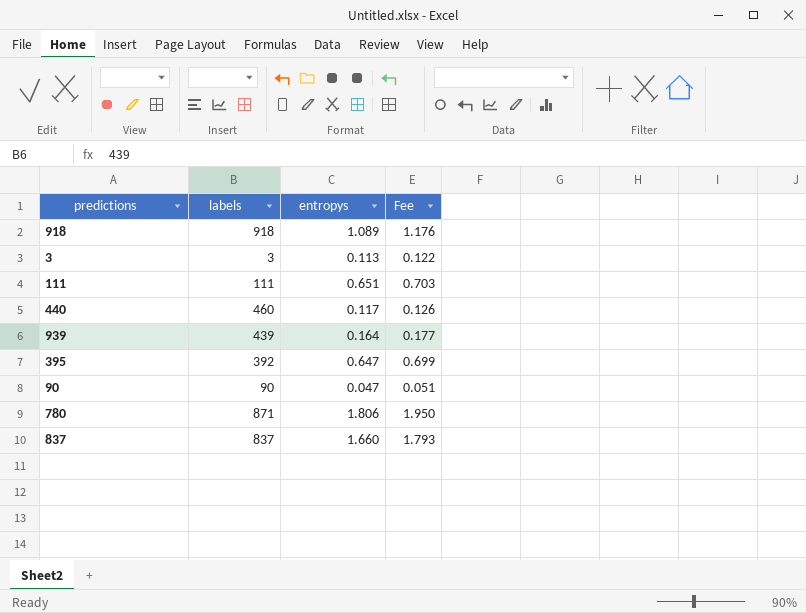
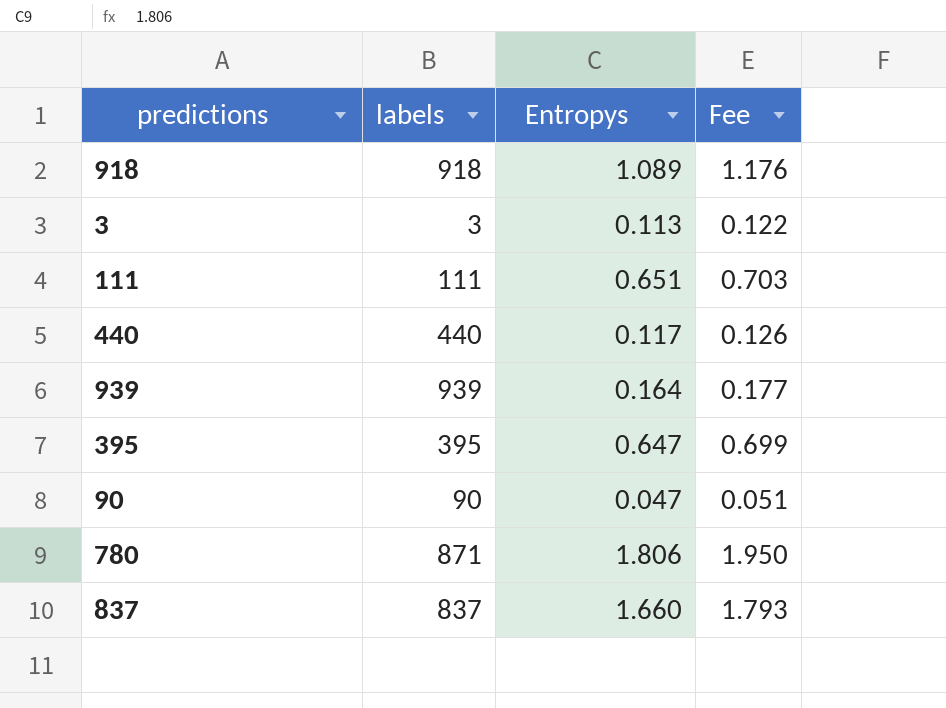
column name: entropys -> Entropys
440 | labels: 460 -> 440
939 | labels: 439 -> 939
395 | labels: 392 -> 395

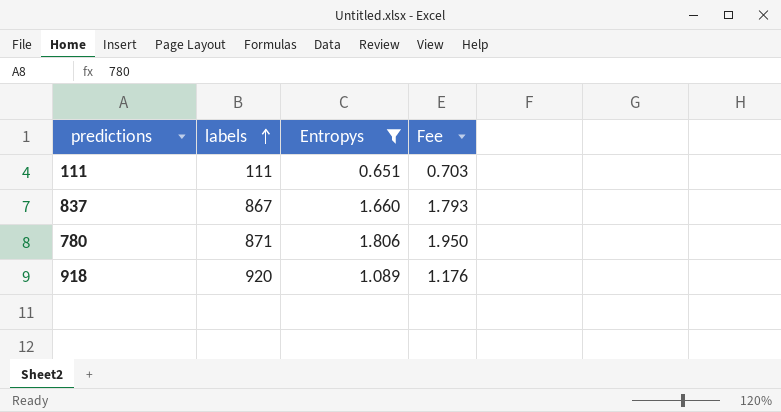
filter: none -> Entropys >= 0.651
row order: none -> labels ascending
837 | labels: 837 -> 867
918 | labels: 918 -> 920

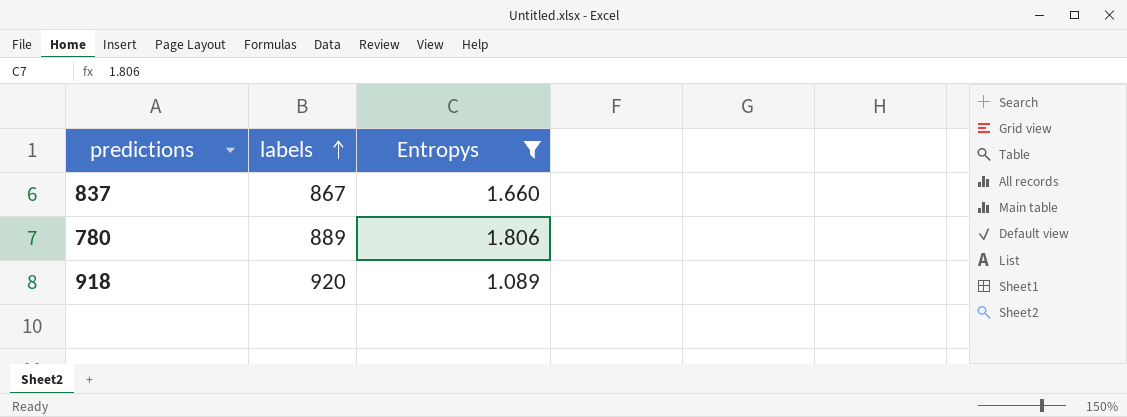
column Fee | formula: [Entropys] * 1.08 -> none
row 111: 111 | 0.651 | 0.703 -> none
780 | labels: 871 -> 889

